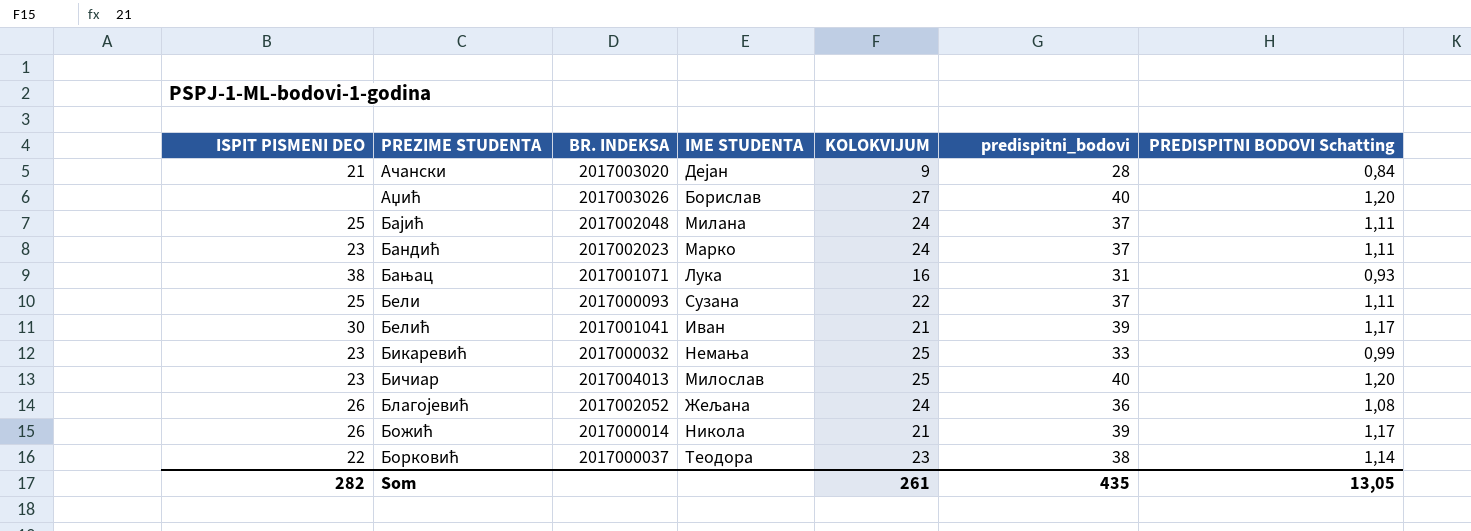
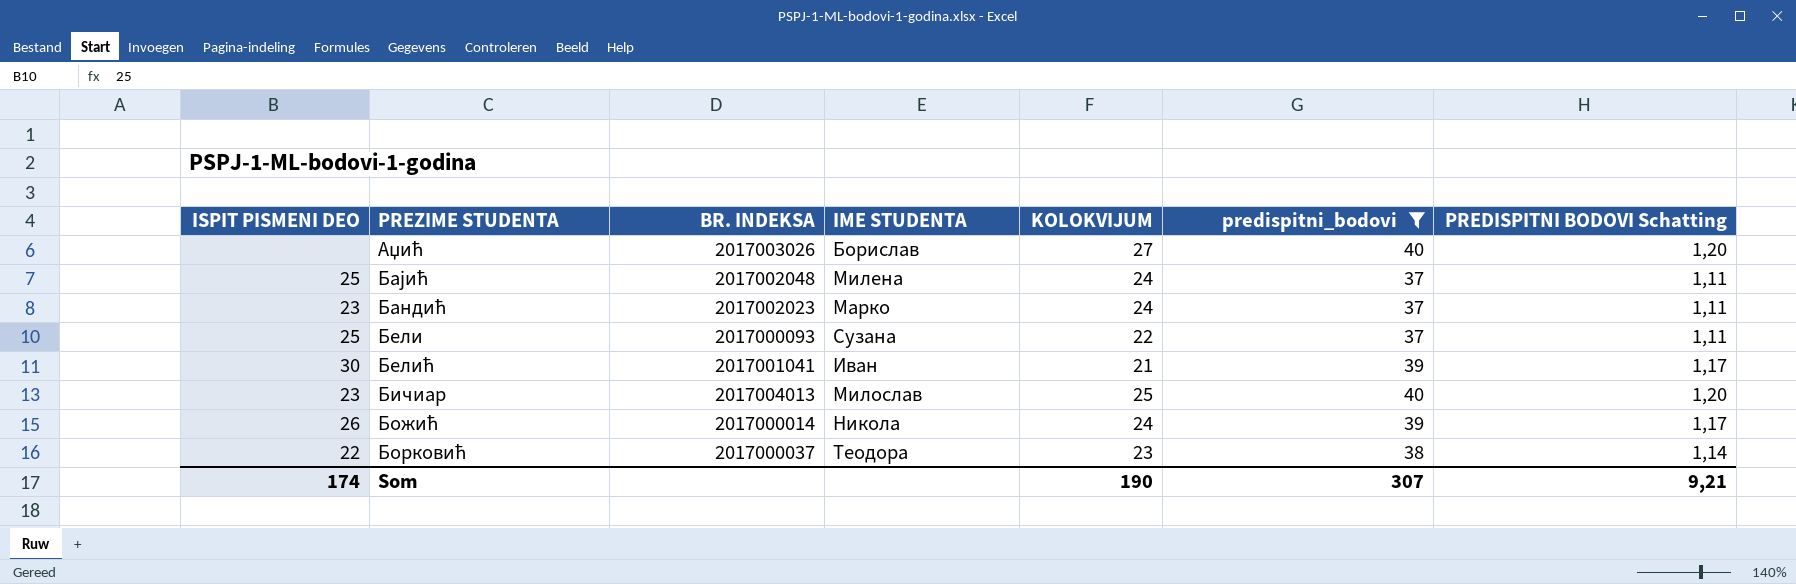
filter: none -> predispitni_bodovi >= 37
Бајић | IME STUDENTA: Милана -> Милена
Божић | KOLOKVIJUM: 21 -> 24
Som | ISPIT PISMENI DEO: 282 -> 174
Som | KOLOKVIJUM: 261 -> 190
Som | predispitni_bodovi: 435 -> 307
Som | PREDISPITNI BODOVI Schatting: 13,05 -> 9,21

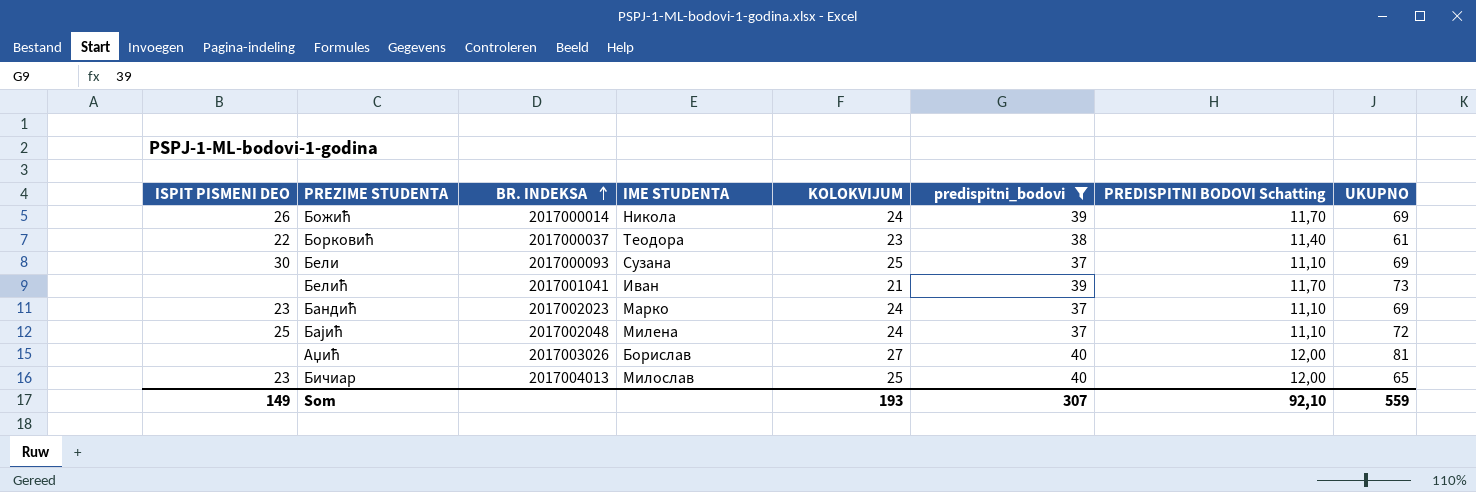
row order: none -> BR. INDEKSA ascending
column PREDISPITNI BODOVI Schatting | formula: [predispitni_bodovi] * 0,03 -> [predispitni_bodovi] * 0,3
column UKUPNO | position: none -> 8
Бели | ISPIT PISMENI DEO: 25 -> 30
Бели | KOLOKVIJUM: 22 -> 25
Белић | ISPIT PISMENI DEO: 30 -> none
Som | ISPIT PISMENI DEO: 174 -> 149
Som | KOLOKVIJUM: 190 -> 193
Som | PREDISPITNI BODOVI Schatting: 9,21 -> 92,10

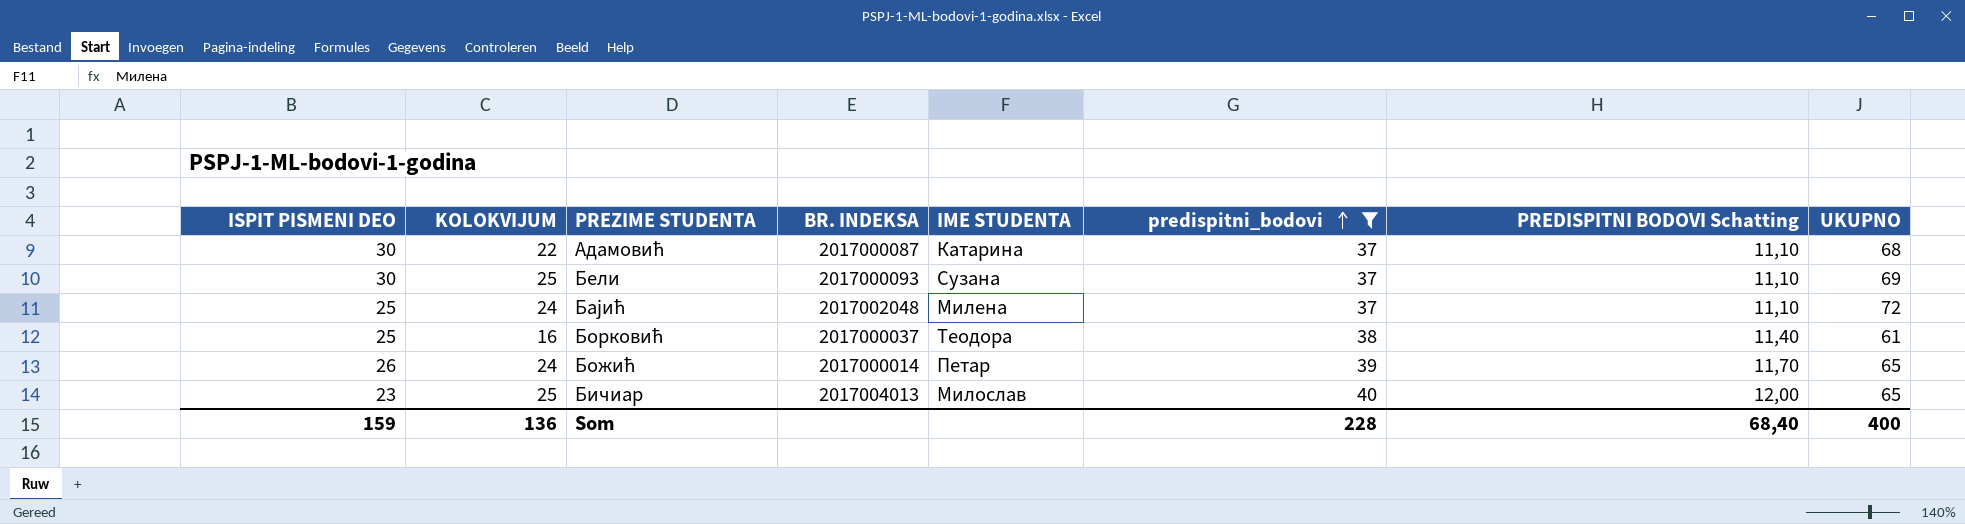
row order: BR. INDEKSA ascending -> predispitni_bodovi ascending
column KOLOKVIJUM | position: 5 -> 2
row Белић: none | 2017001041 | Иван | 21 | 39 | 11,70 | 73 -> none
row Бандић: 23 | 2017002023 | Марко | 24 | 37 | 11,10 | 69 -> none
row Аџић: none | 2017003026 | Борислав | 27 | 40 | 12,00 | 81 -> none
row Адамовић: none -> 30 | 22 | 2017000087 | Катарина | 37 | 11,10 | 68
Борковић | ISPIT PISMENI DEO: 22 -> 25
Борковић | KOLOKVIJUM: 23 -> 16
Божић | IME STUDENTA: Никола -> Петар
Божић | UKUPNO: 69 -> 65
Som | ISPIT PISMENI DEO: 149 -> 159
Som | KOLOKVIJUM: 193 -> 136
Som | predispitni_bodovi: 307 -> 228
Som | PREDISPITNI BODOVI Schatting: 92,10 -> 68,40
Som | UKUPNO: 559 -> 400

